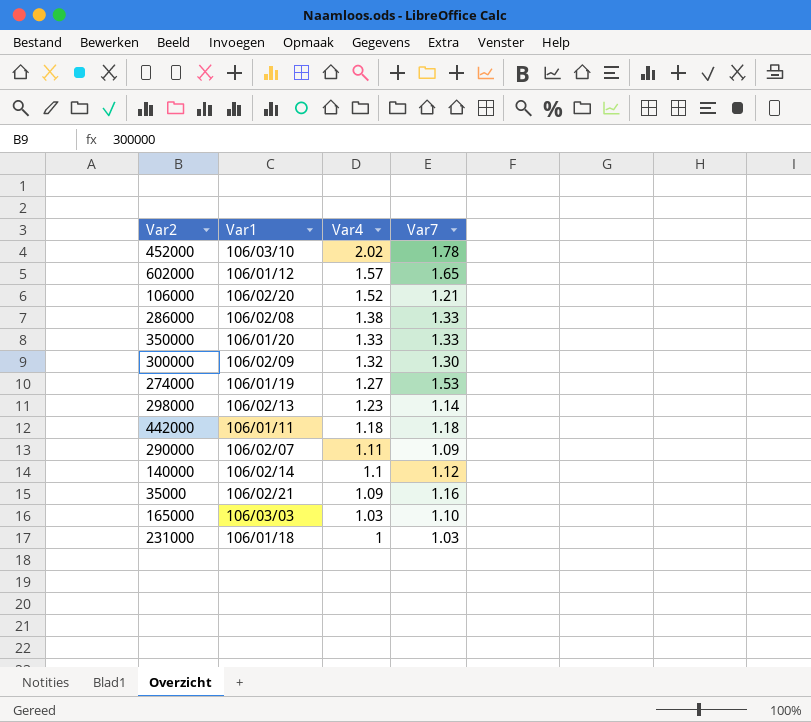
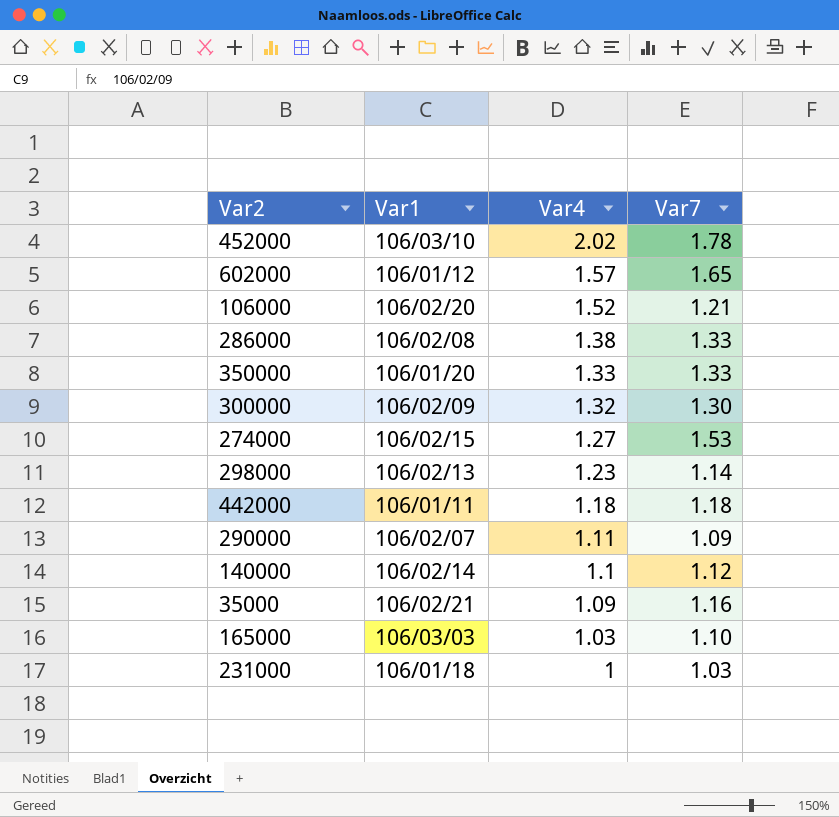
274000 | Var1: 106/01/19 -> 106/02/15

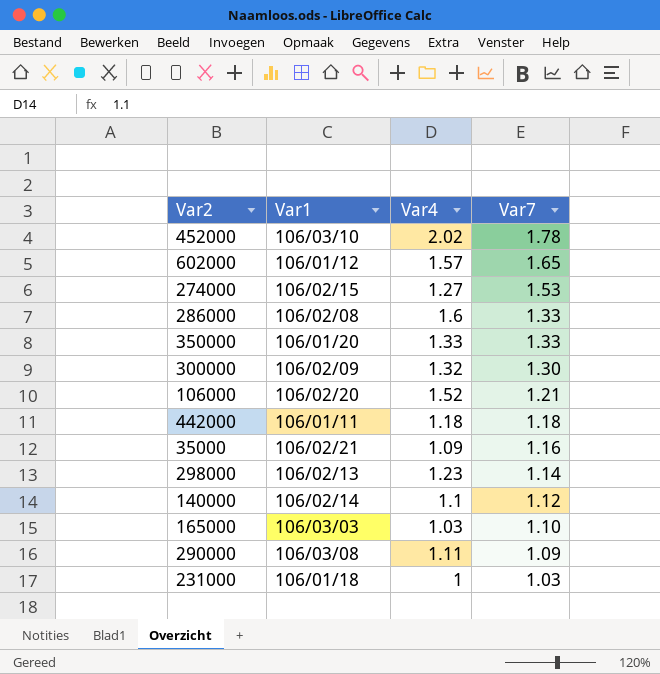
row order: Var4 descending -> Var7 descending
286000 | Var4: 1.38 -> 1.6
290000 | Var1: 106/02/07 -> 106/03/08

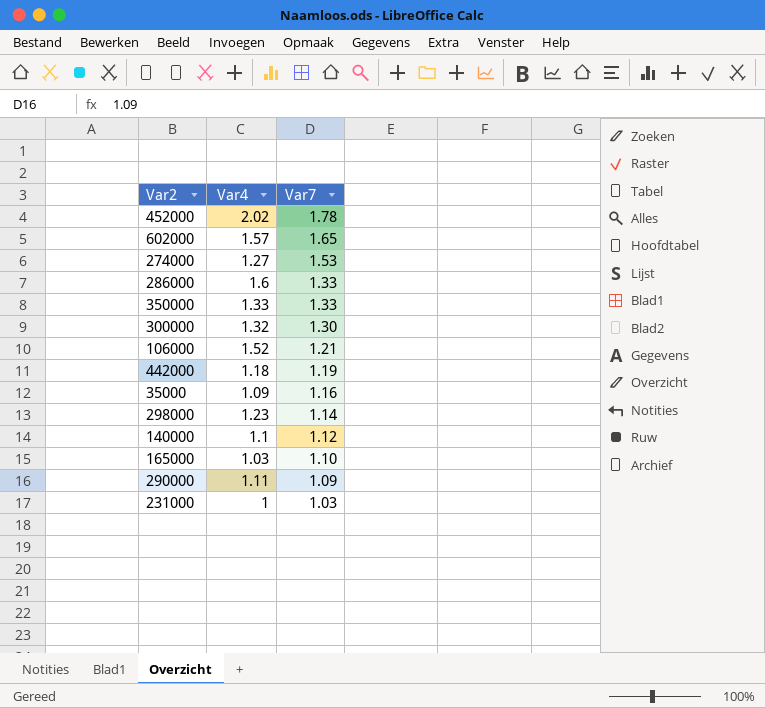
column Var1 | position: 2 -> none
442000 | Var7: 1.18 -> 1.19

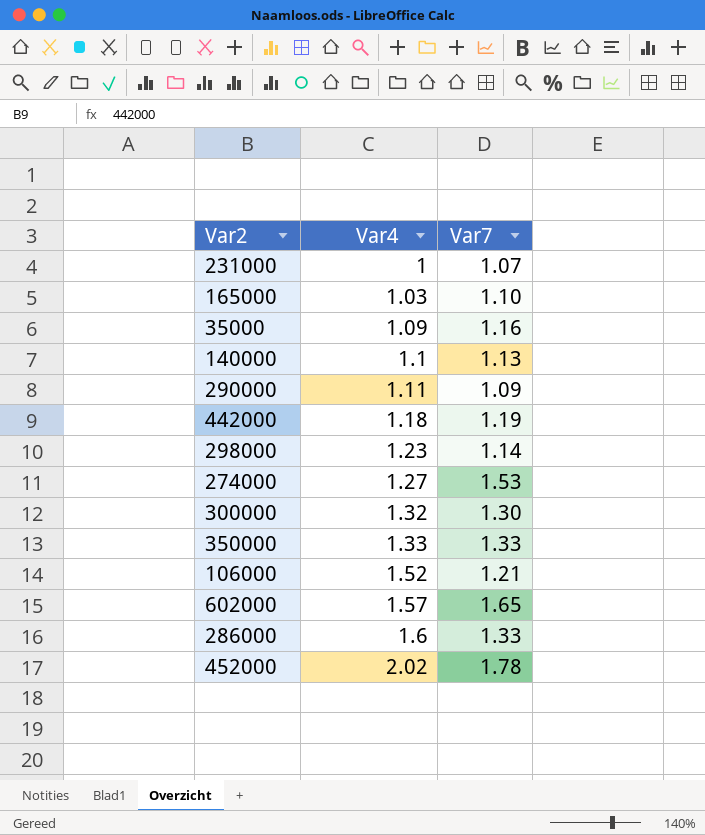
row order: Var7 descending -> Var4 ascending
231000 | Var7: 1.03 -> 1.07
140000 | Var7: 1.12 -> 1.13

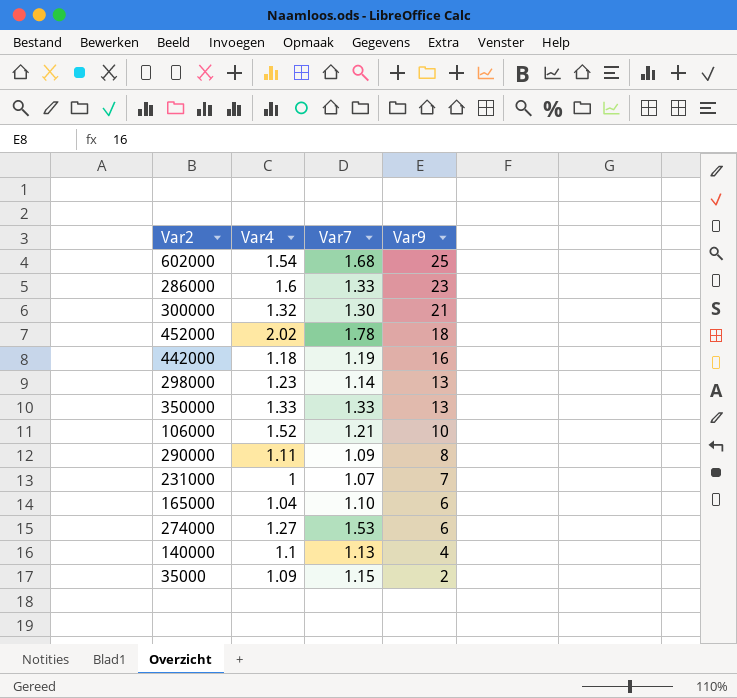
row order: Var4 ascending -> Var9 descending
column Var9 | position: none -> 4
602000 | Var4: 1.57 -> 1.54
602000 | Var7: 1.65 -> 1.68
165000 | Var4: 1.03 -> 1.04
35000 | Var7: 1.16 -> 1.15

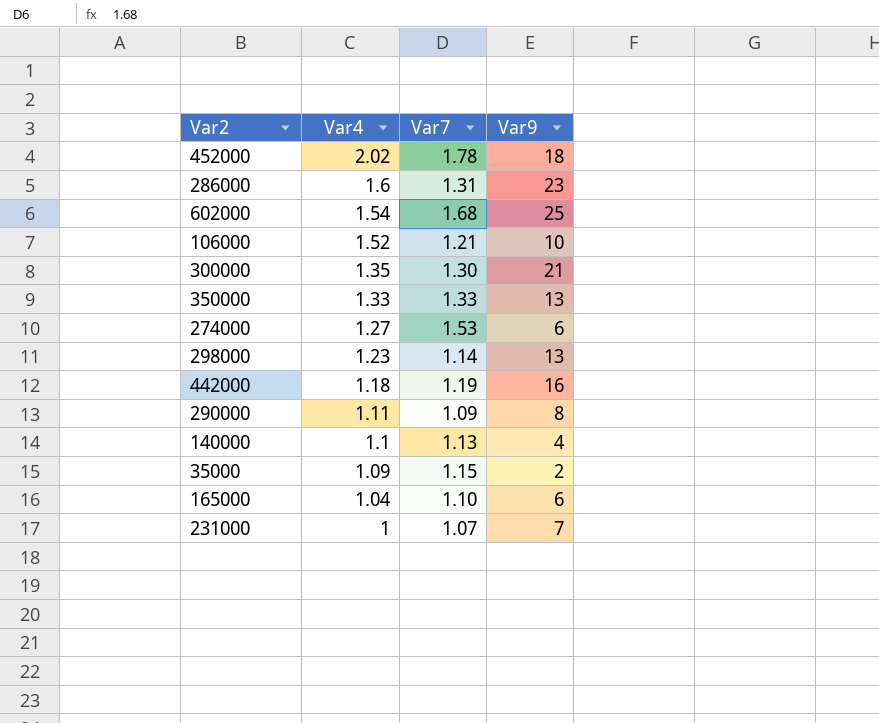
row order: Var9 descending -> Var4 descending
286000 | Var7: 1.33 -> 1.31
300000 | Var4: 1.32 -> 1.35

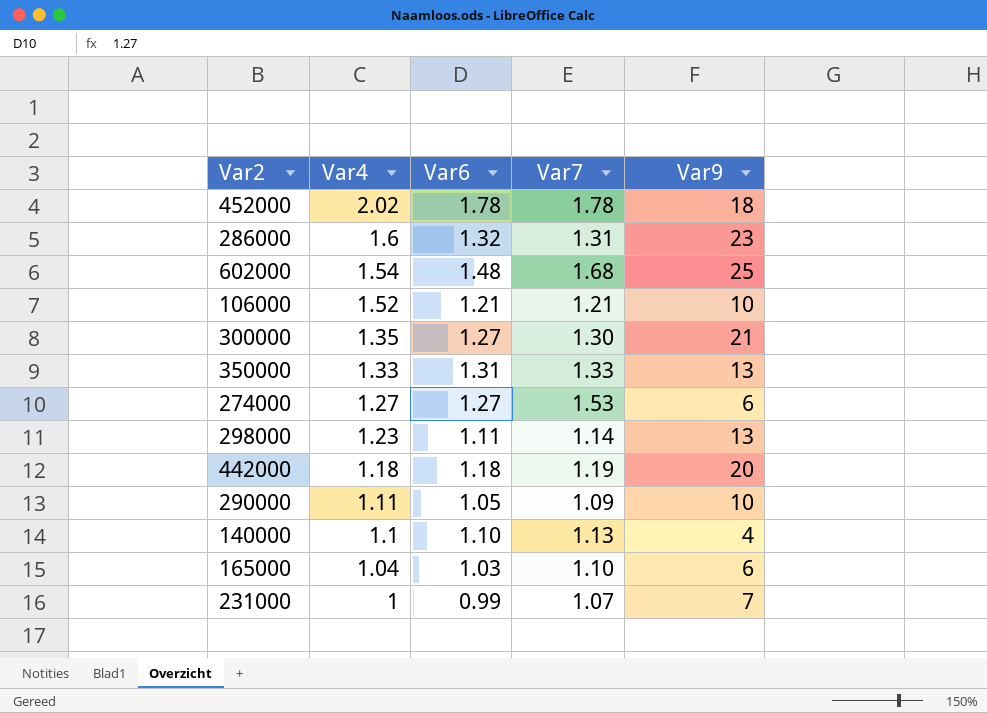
column Var6 | position: none -> 3
row 35000: 1.09 | 1.15 | 2 -> none
442000 | Var9: 16 -> 20
290000 | Var9: 8 -> 10

